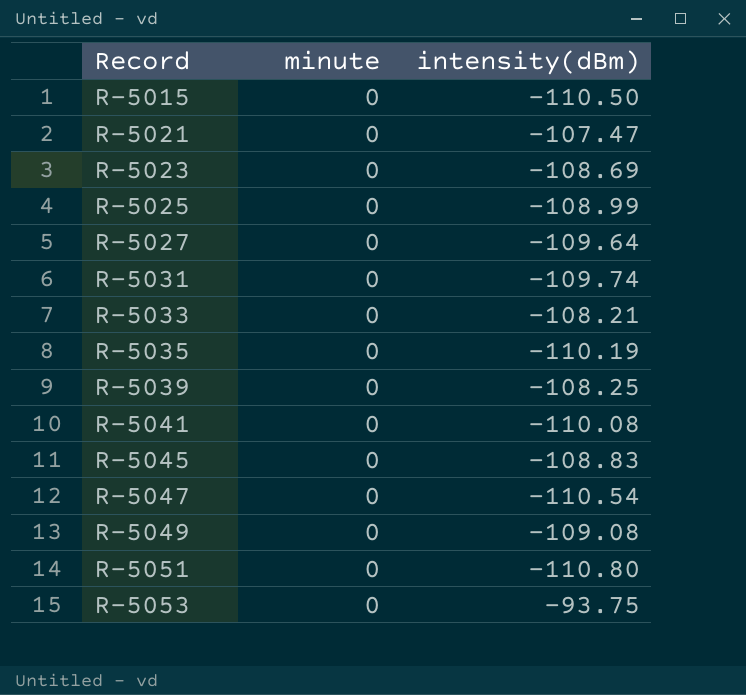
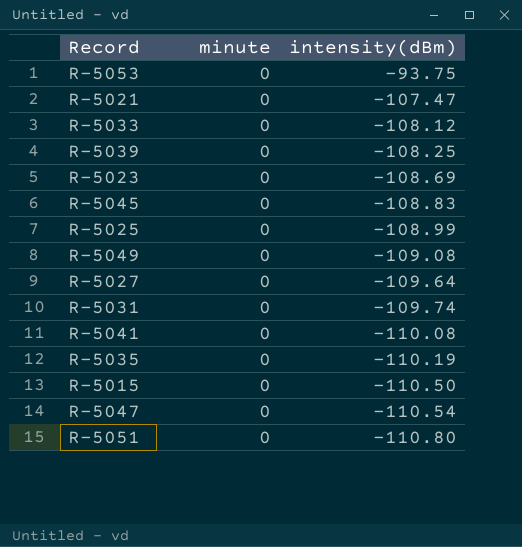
row order: Record ascending -> intensity(dBm) descending
R-5033 | intensity(dBm): -108.21 -> -108.12

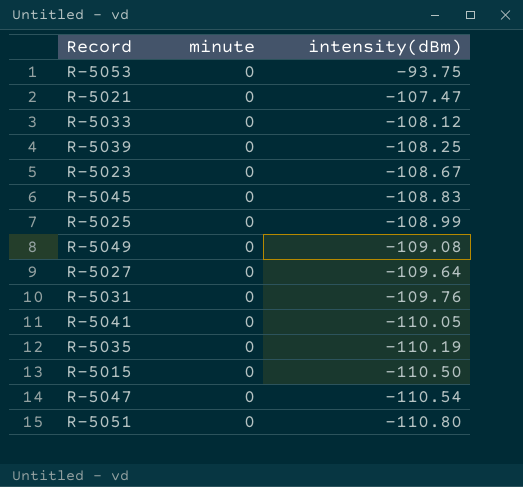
R-5023 | intensity(dBm): -108.69 -> -108.67
R-5031 | intensity(dBm): -109.74 -> -109.76
R-5041 | intensity(dBm): -110.08 -> -110.05

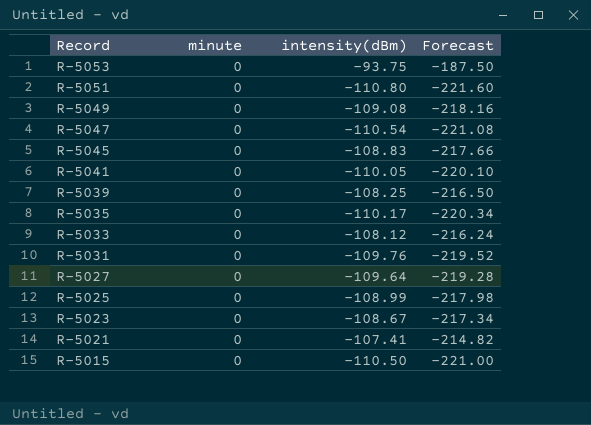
row order: intensity(dBm) descending -> Record descending
column Forecast | formula: none -> [intensity(dBm)] * 2
R-5035 | intensity(dBm): -110.19 -> -110.17
R-5021 | intensity(dBm): -107.47 -> -107.41

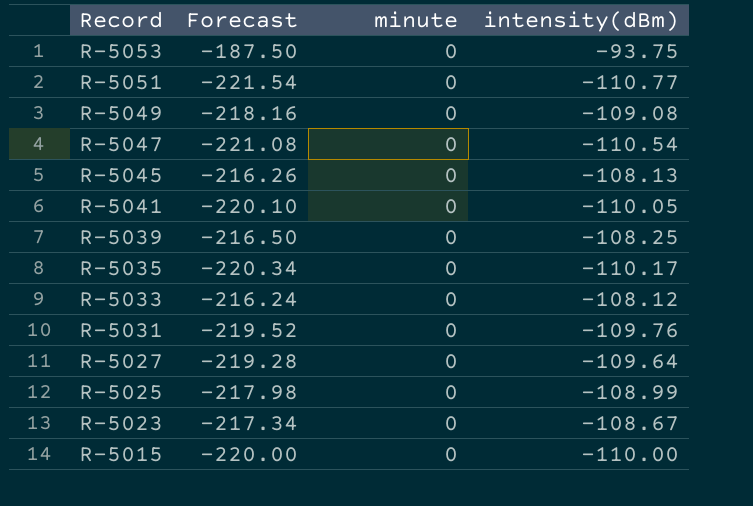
column Forecast | position: 4 -> 2
row R-5021: 0 | -107.41 | -214.82 -> none
R-5051 | Forecast: -221.60 -> -221.54
R-5051 | intensity(dBm): -110.80 -> -110.77
R-5045 | Forecast: -217.66 -> -216.26
R-5045 | intensity(dBm): -108.83 -> -108.13
R-5015 | Forecast: -221.00 -> -220.00
R-5015 | intensity(dBm): -110.50 -> -110.00

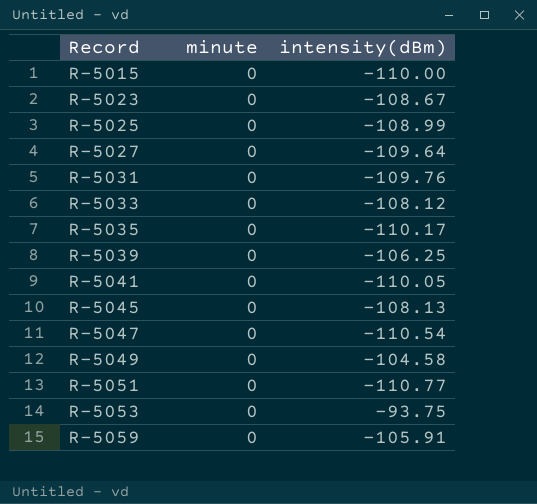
row order: Record descending -> Record ascending
column Forecast | formula: [intensity(dBm)] * 2 -> none
R-5039 | intensity(dBm): -108.25 -> -106.25
R-5049 | intensity(dBm): -109.08 -> -104.58
row R-5059: none -> 0 | -105.91

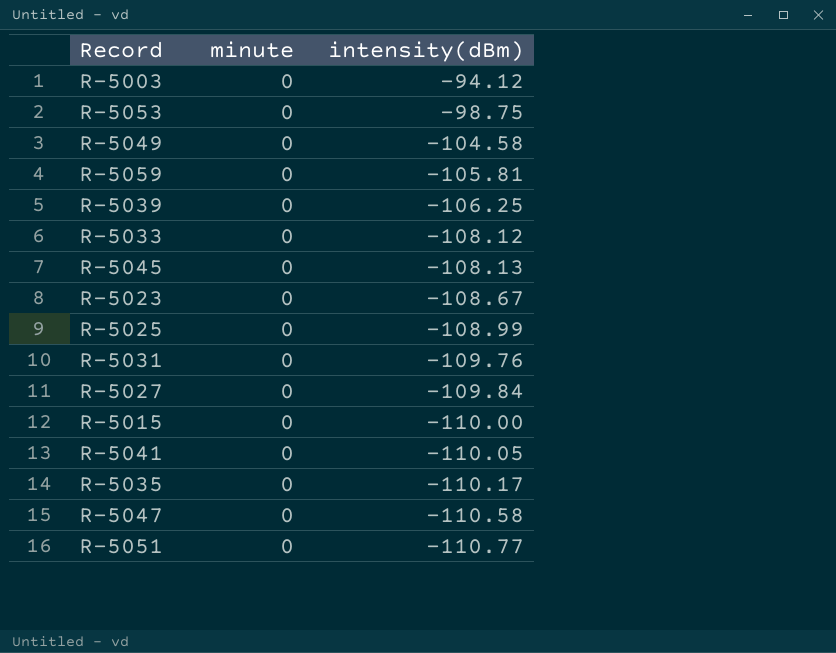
row order: Record ascending -> intensity(dBm) descending
row R-5003: none -> 0 | -94.12
R-5053 | intensity(dBm): -93.75 -> -98.75
R-5059 | intensity(dBm): -105.91 -> -105.81
R-5027 | intensity(dBm): -109.64 -> -109.84
R-5047 | intensity(dBm): -110.54 -> -110.58

